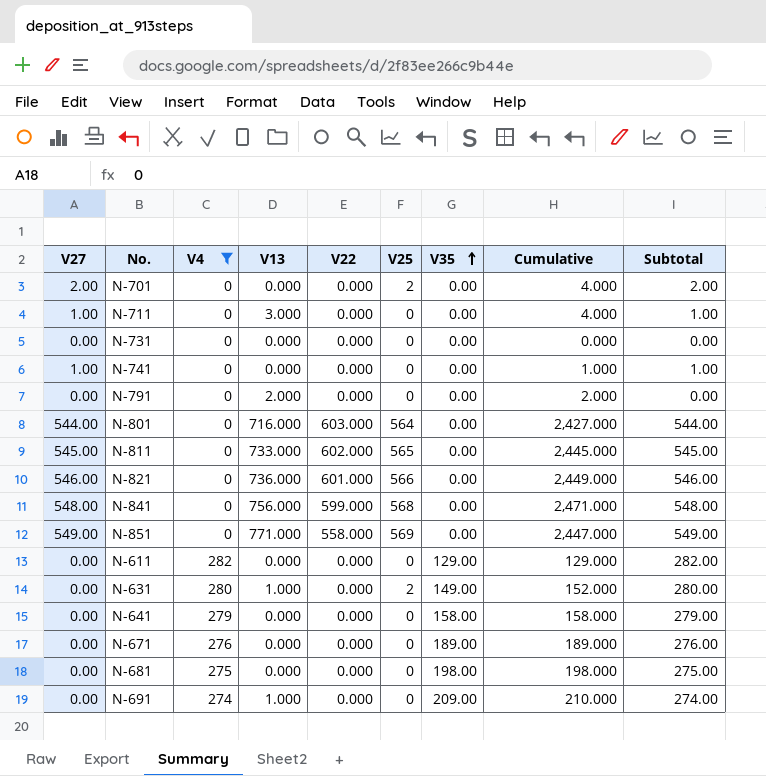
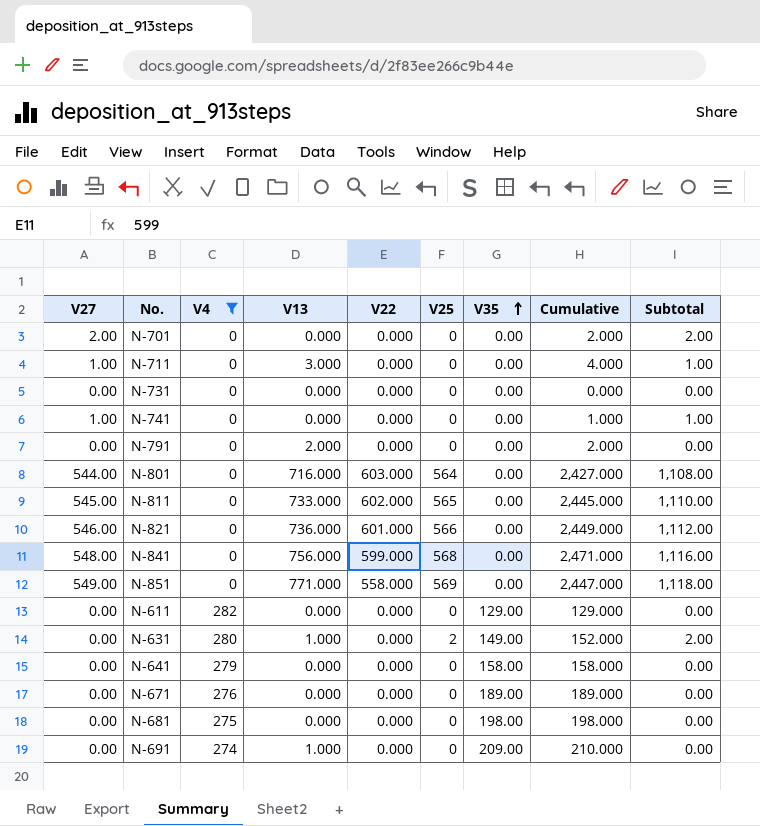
column Subtotal | formula: [V27] + [V4] -> [V27] + [V25]
N-701 | V25: 2 -> 0
N-701 | Cumulative: 4.000 -> 2.000

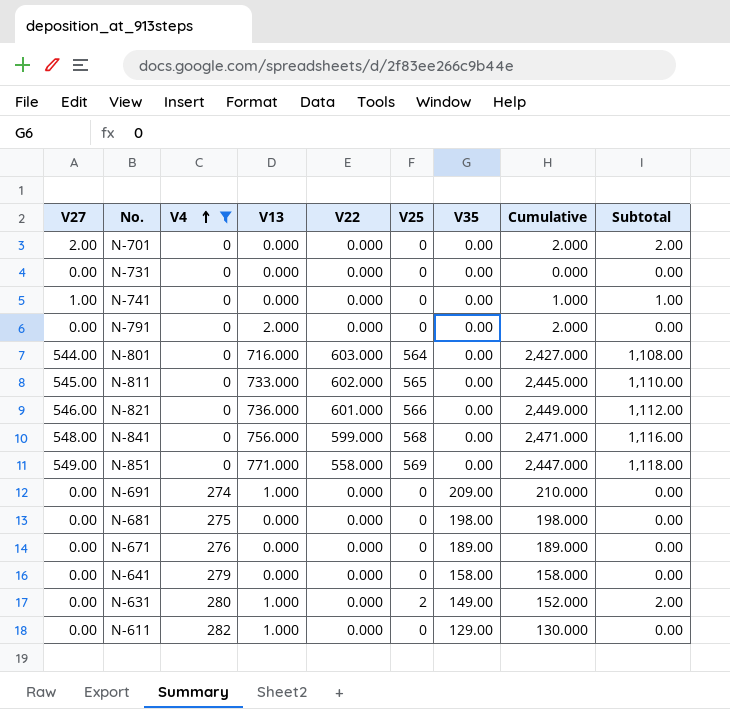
row order: V35 ascending -> V4 ascending
row N-711: 1.00 | 0 | 3.000 | 0.000 | 0 | 0.00 | 4.000 | 1.00 -> none
N-611 | V13: 0.000 -> 1.000
N-611 | Cumulative: 129.000 -> 130.000

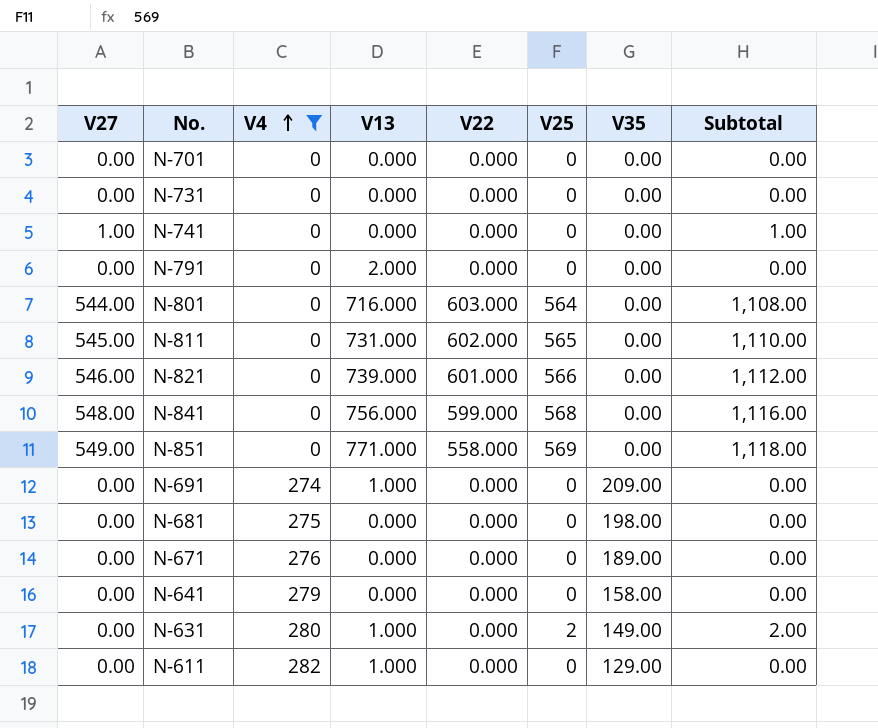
column Cumulative | formula: [V27] + [V13] + [V22] + [V25] + [V35] -> none
N-701 | V27: 2.00 -> 0.00
N-701 | Subtotal: 2.00 -> 0.00
N-811 | V13: 733.000 -> 731.000
N-821 | V13: 736.000 -> 739.000

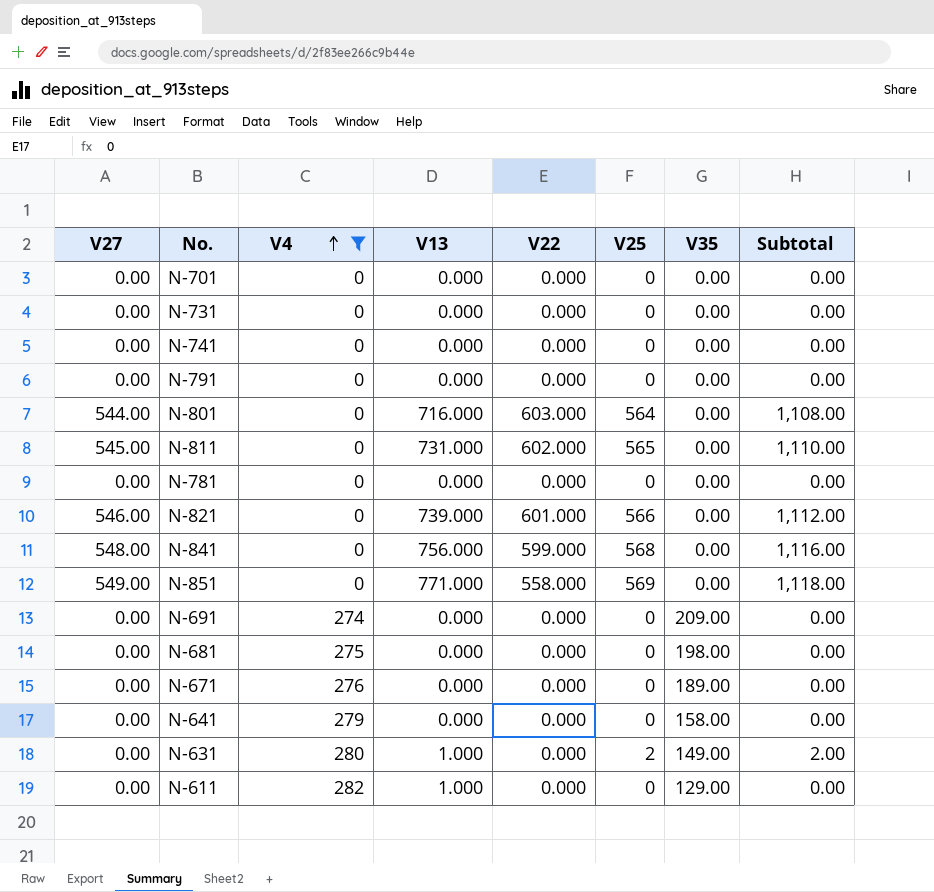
N-741 | V27: 1.00 -> 0.00
N-741 | Subtotal: 1.00 -> 0.00
N-791 | V13: 2.000 -> 0.000
row N-781: none -> 0.00 | 0 | 0.000 | 0.000 | 0 | 0.00 | 0.00
N-691 | V13: 1.000 -> 0.000

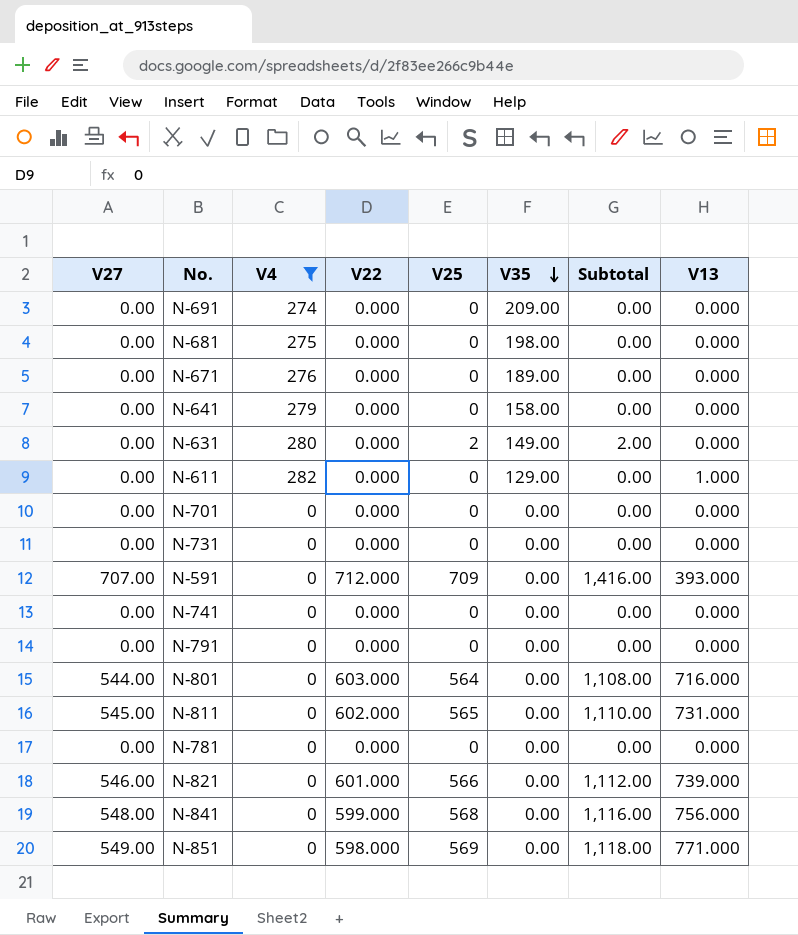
row order: V4 ascending -> V35 descending
column V13 | position: 4 -> 8
N-631 | V13: 1.000 -> 0.000
row N-591: none -> 707.00 | 0 | 712.000 | 709 | 0.00 | 1,416.00 | 393.000
N-851 | V22: 558.000 -> 598.000

